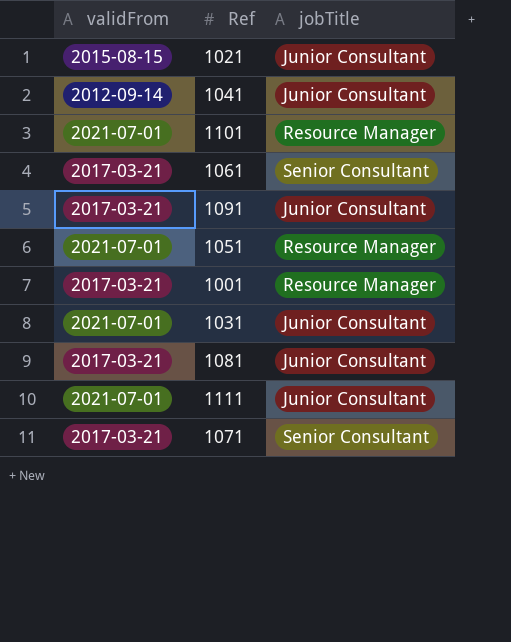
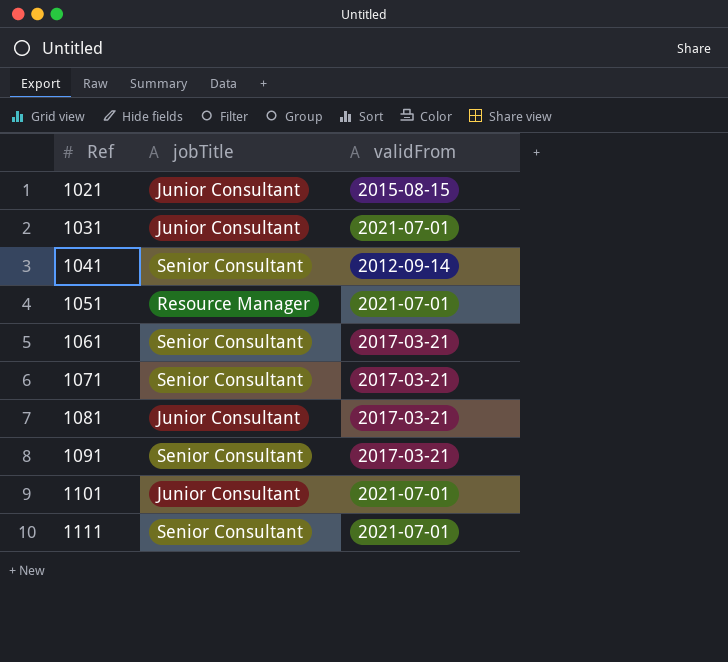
row order: none -> Ref ascending
column validFrom | position: 1 -> 3
row 1001: 2017-03-21 | Resource Manager -> none
1041 | jobTitle: Junior Consultant -> Senior Consultant
1091 | jobTitle: Junior Consultant -> Senior Consultant
1101 | jobTitle: Resource Manager -> Junior Consultant
1111 | jobTitle: Junior Consultant -> Senior Consultant

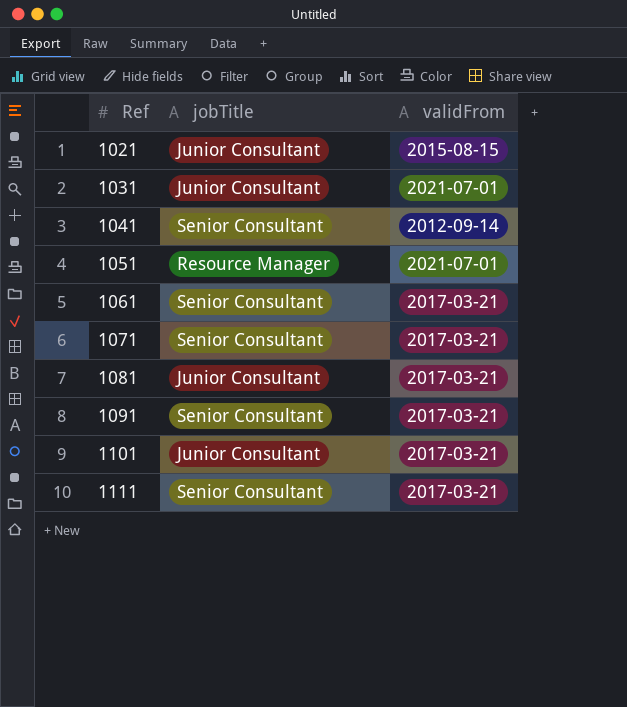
1101 | validFrom: 2021-07-01 -> 2017-03-21
1111 | validFrom: 2021-07-01 -> 2017-03-21

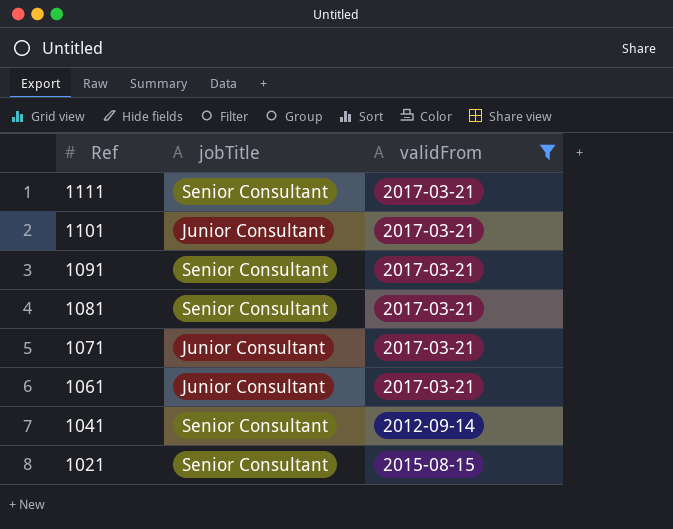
filter: none -> validFrom != 2021-07-01
row order: Ref ascending -> Ref descending
1081 | jobTitle: Junior Consultant -> Senior Consultant
1071 | jobTitle: Senior Consultant -> Junior Consultant
1061 | jobTitle: Senior Consultant -> Junior Consultant
1021 | jobTitle: Junior Consultant -> Senior Consultant

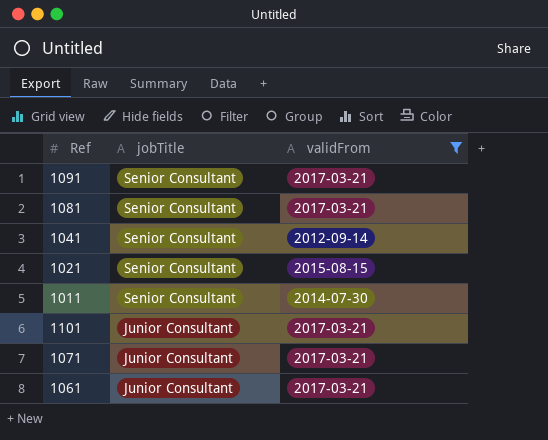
row order: Ref descending -> jobTitle descending
row 1111: Senior Consultant | 2017-03-21 -> none
row 1011: none -> Senior Consultant | 2014-07-30

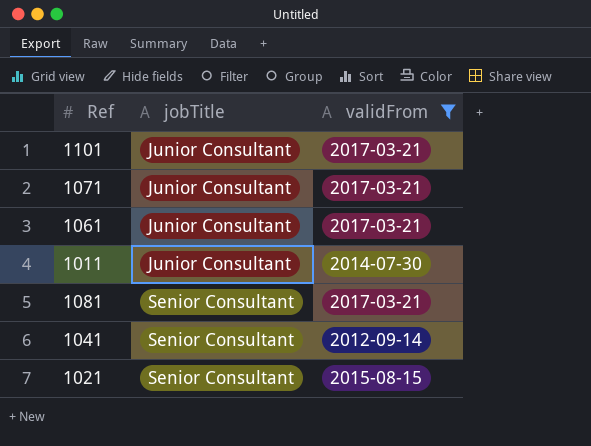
row order: jobTitle descending -> jobTitle ascending
row 1091: Senior Consultant | 2017-03-21 -> none
1011 | jobTitle: Senior Consultant -> Junior Consultant

